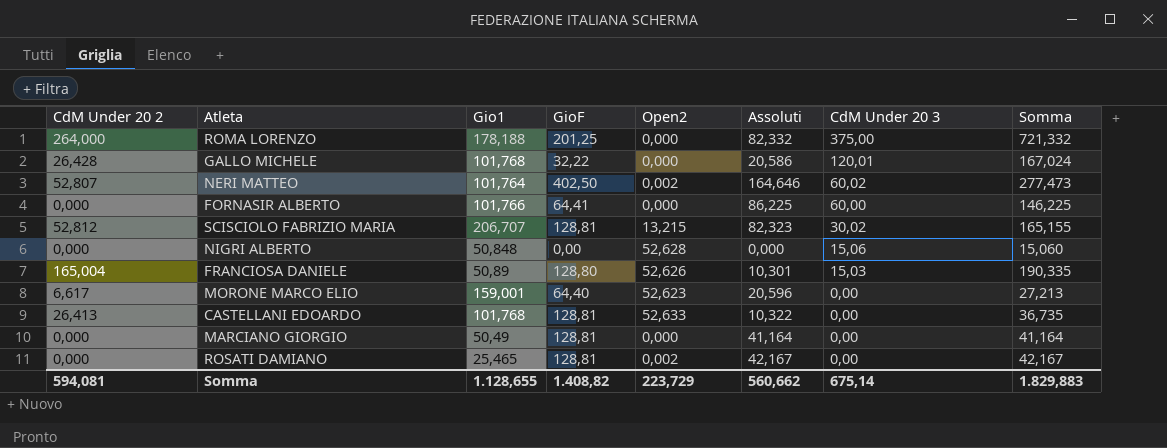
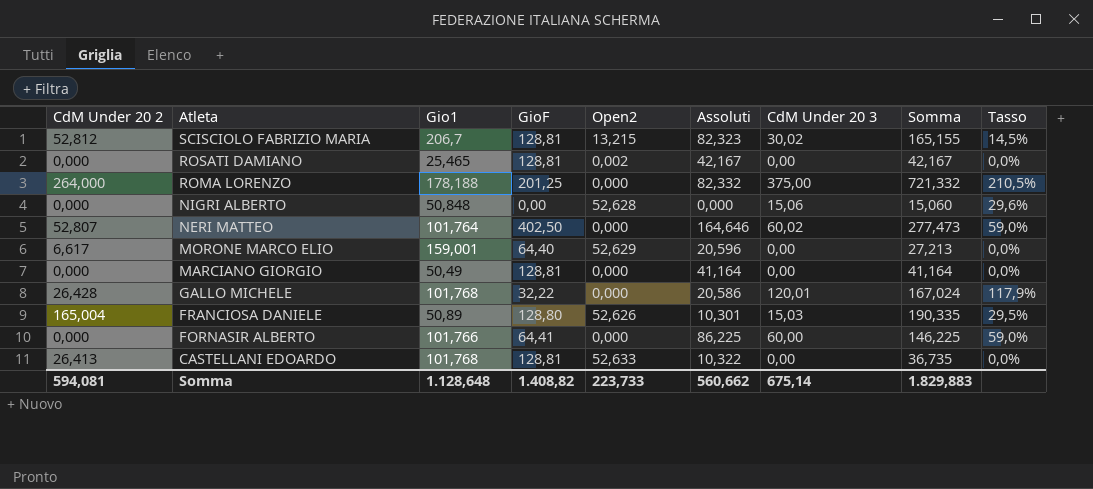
row order: CdM Under 20 3 descending -> Atleta descending
column Tasso | formula: none -> [CdM Under 20 3] / [Gio1]
SCISCIOLO FABRIZIO MARIA | Gio1: 206,707 -> 206,7
NERI MATTEO | Open2: 0,002 -> 0,000
MORONE MARCO ELIO | Open2: 52,623 -> 52,629
Somma | Gio1: 1.128,655 -> 1.128,648
Somma | Open2: 223,729 -> 223,733

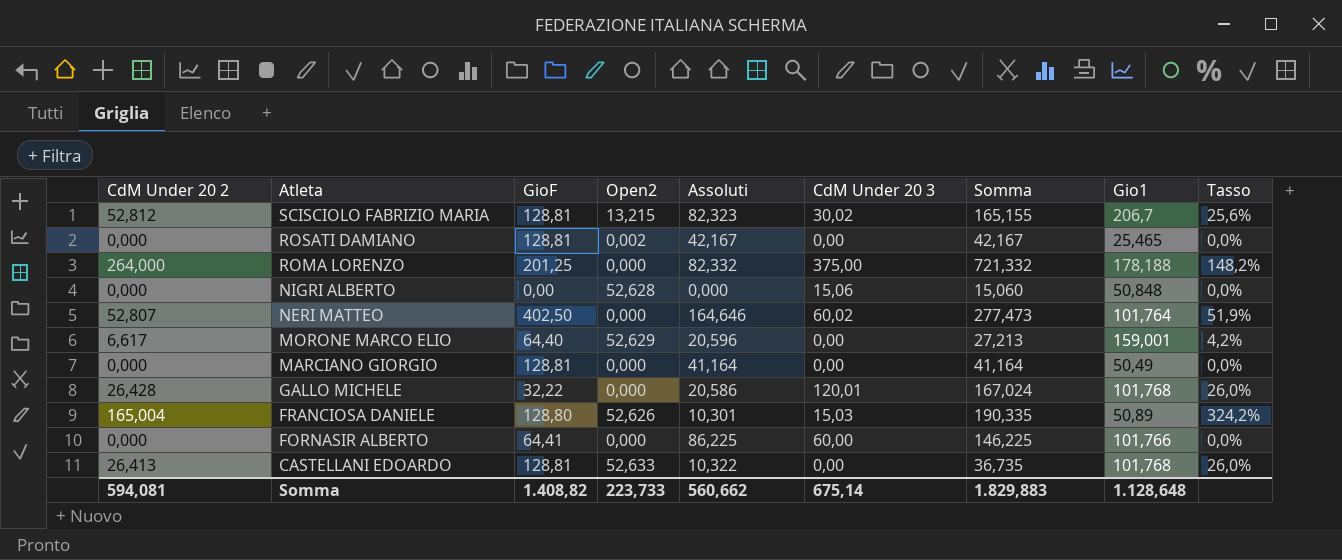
column Gio1 | position: 3 -> 8
column Tasso | formula: [CdM Under 20 3] / [Gio1] -> [CdM Under 20 2] / [Gio1]

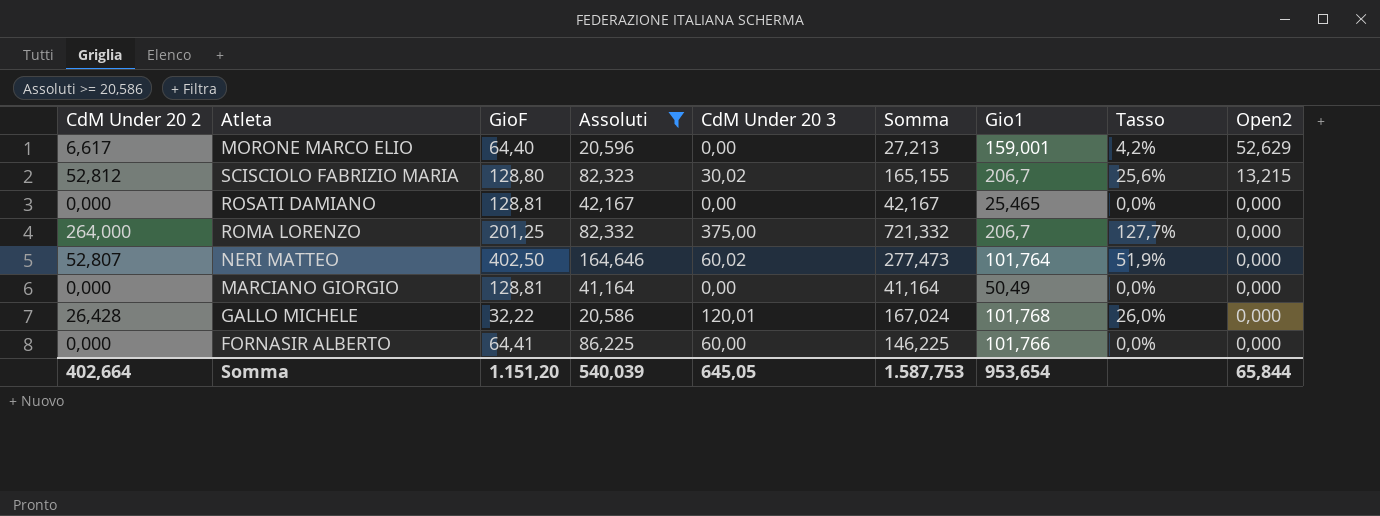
filter: none -> Assoluti >= 20,586
row order: Atleta descending -> Open2 descending
column Open2 | position: 4 -> 9
SCISCIOLO FABRIZIO MARIA | GioF: 128,81 -> 128,80
ROSATI DAMIANO | Open2: 0,002 -> 0,000
ROMA LORENZO | Gio1: 178,188 -> 206,7
ROMA LORENZO | Tasso: 148,2% -> 127,7%
Somma | CdM Under 20 2: 594,081 -> 402,664
Somma | GioF: 1.408,82 -> 1.151,20
Somma | Assoluti: 560,662 -> 540,039
Somma | CdM Under 20 3: 675,14 -> 645,05
Somma | Somma: 1.829,883 -> 1.587,753
Somma | Gio1: 1.128,648 -> 953,654
Somma | Open2: 223,733 -> 65,844

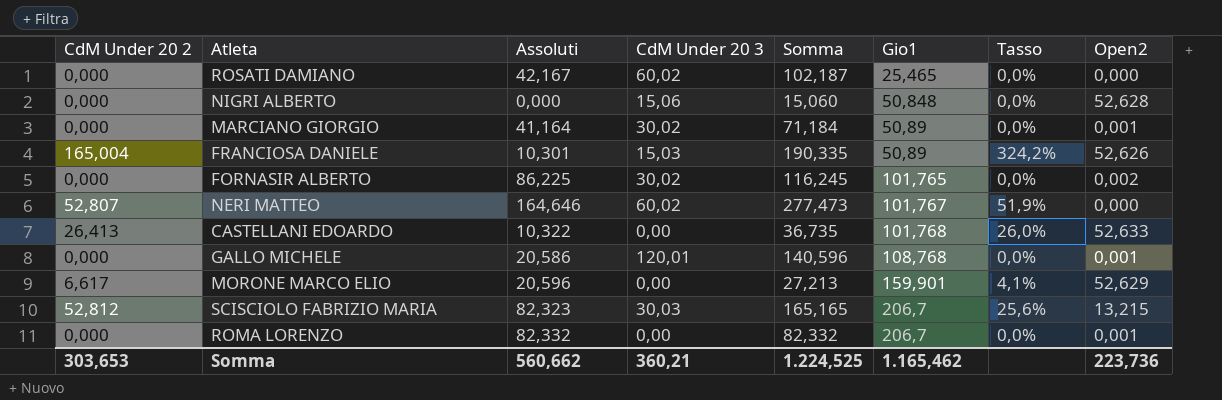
filter: Assoluti >= 20,586 -> none
row order: Open2 descending -> Gio1 ascending
column GioF | position: 3 -> none
ROSATI DAMIANO | CdM Under 20 3: 0,00 -> 60,02
ROSATI DAMIANO | Somma: 42,167 -> 102,187
MARCIANO GIORGIO | CdM Under 20 3: 0,00 -> 30,02
MARCIANO GIORGIO | Somma: 41,164 -> 71,184
MARCIANO GIORGIO | Gio1: 50,49 -> 50,89
MARCIANO GIORGIO | Open2: 0,000 -> 0,001
FORNASIR ALBERTO | CdM Under 20 3: 60,00 -> 30,02
FORNASIR ALBERTO | Somma: 146,225 -> 116,245
FORNASIR ALBERTO | Gio1: 101,766 -> 101,765
FORNASIR ALBERTO | Open2: 0,000 -> 0,002
NERI MATTEO | Gio1: 101,764 -> 101,767
GALLO MICHELE | CdM Under 20 2: 26,428 -> 0,000
GALLO MICHELE | Somma: 167,024 -> 140,596
GALLO MICHELE | Gio1: 101,768 -> 108,768
GALLO MICHELE | Tasso: 26,0% -> 0,0%
GALLO MICHELE | Open2: 0,000 -> 0,001
MORONE MARCO ELIO | Gio1: 159,001 -> 159,901
MORONE MARCO ELIO | Tasso: 4,2% -> 4,1%
SCISCIOLO FABRIZIO MARIA | CdM Under 20 3: 30,02 -> 30,03
SCISCIOLO FABRIZIO MARIA | Somma: 165,155 -> 165,165
ROMA LORENZO | CdM Under 20 2: 264,000 -> 0,000
ROMA LORENZO | CdM Under 20 3: 375,00 -> 0,00
ROMA LORENZO | Somma: 721,332 -> 82,332
ROMA LORENZO | Tasso: 127,7% -> 0,0%
ROMA LORENZO | Open2: 0,000 -> 0,001
Somma | CdM Under 20 2: 402,664 -> 303,653
Somma | Assoluti: 540,039 -> 560,662
Somma | CdM Under 20 3: 645,05 -> 360,21
Somma | Somma: 1.587,753 -> 1.224,525
Somma | Gio1: 953,654 -> 1.165,462
Somma | Open2: 65,844 -> 223,736

